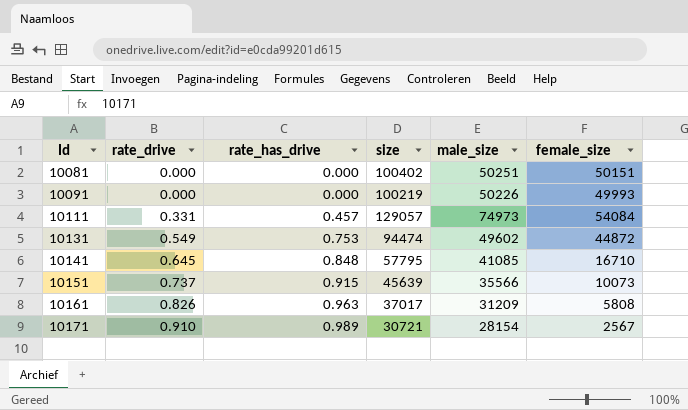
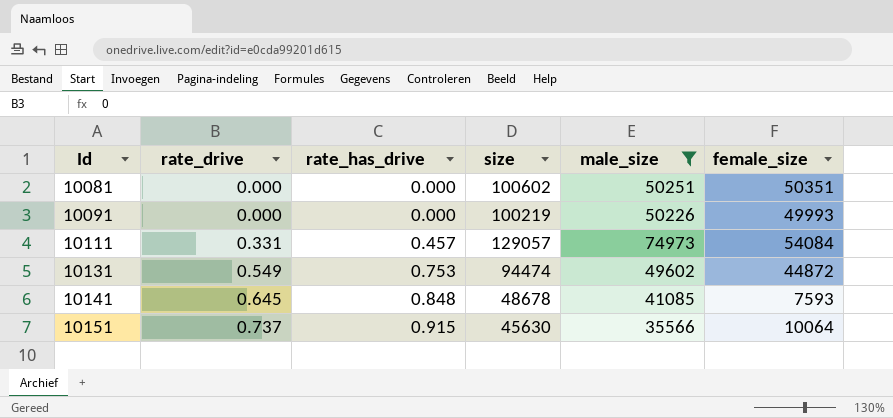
filter: none -> male_size >= 35566
10081 | size: 100402 -> 100602
10081 | female_size: 50151 -> 50351
10141 | size: 57795 -> 48678
10141 | female_size: 16710 -> 7593
10151 | size: 45639 -> 45630
10151 | female_size: 10073 -> 10064

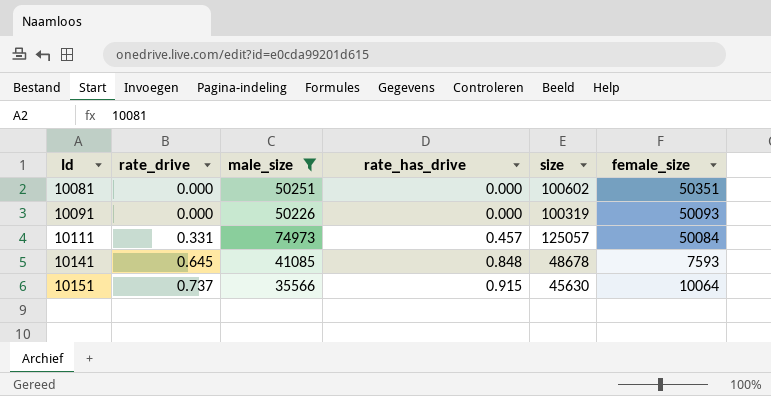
column male_size | position: 5 -> 3
row 10131: 0.549 | 0.753 | 94474 | 49602 | 44872 -> none
10091 | size: 100219 -> 100319
10091 | female_size: 49993 -> 50093
10111 | size: 129057 -> 125057
10111 | female_size: 54084 -> 50084

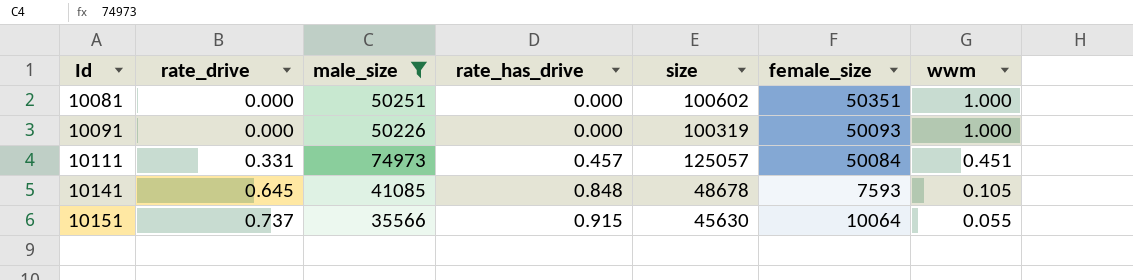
column wwm | position: none -> 7

